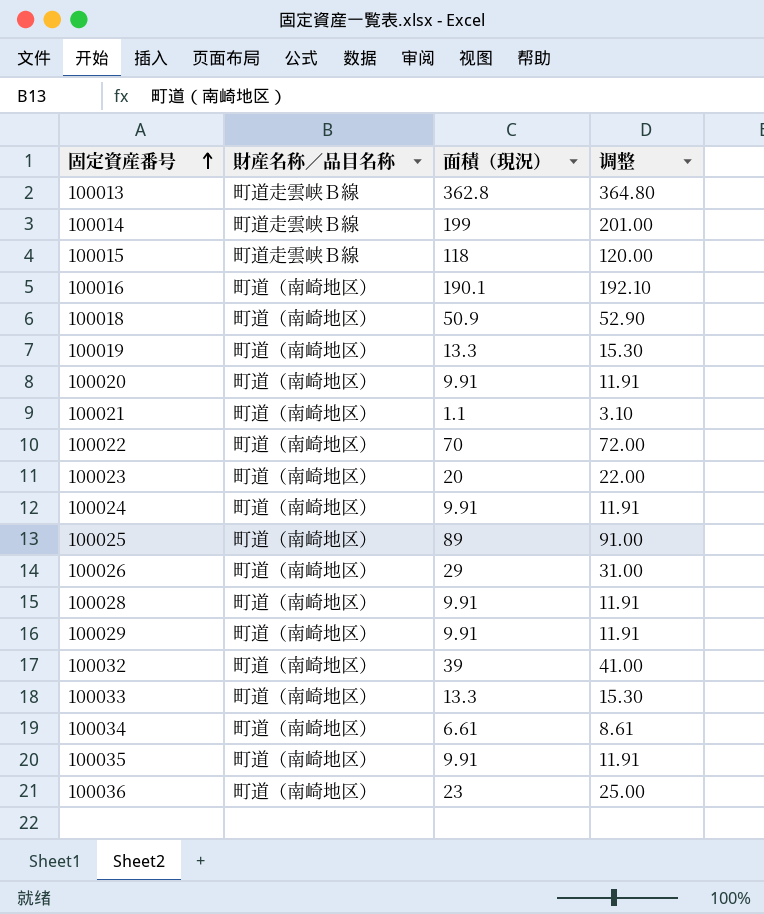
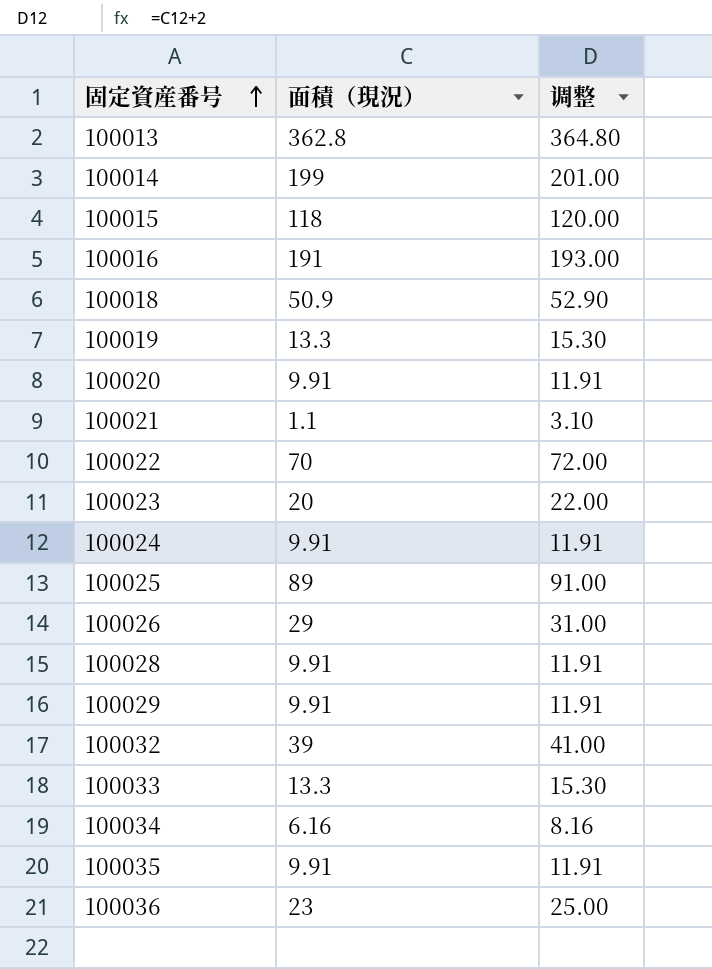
column 財産名称／品目名称 | position: 2 -> none
100016 | 面積（現況）: 190.1 -> 191
100016 | 调整: 192.10 -> 193.00
100034 | 面積（現況）: 6.61 -> 6.16
100034 | 调整: 8.61 -> 8.16

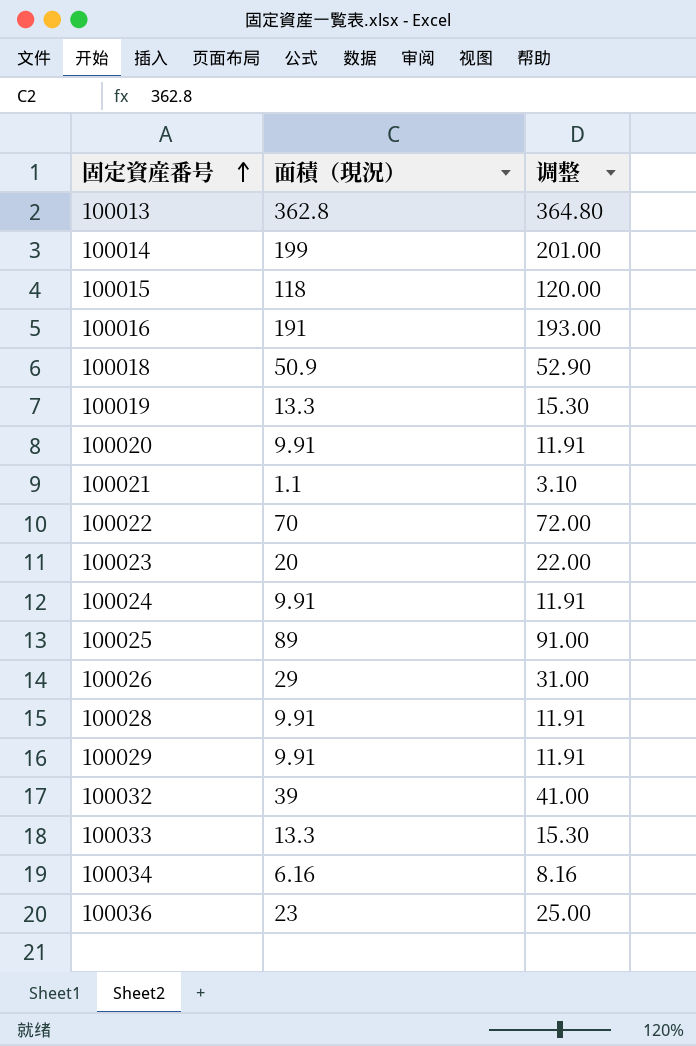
row 100035: 9.91 | 11.91 -> none

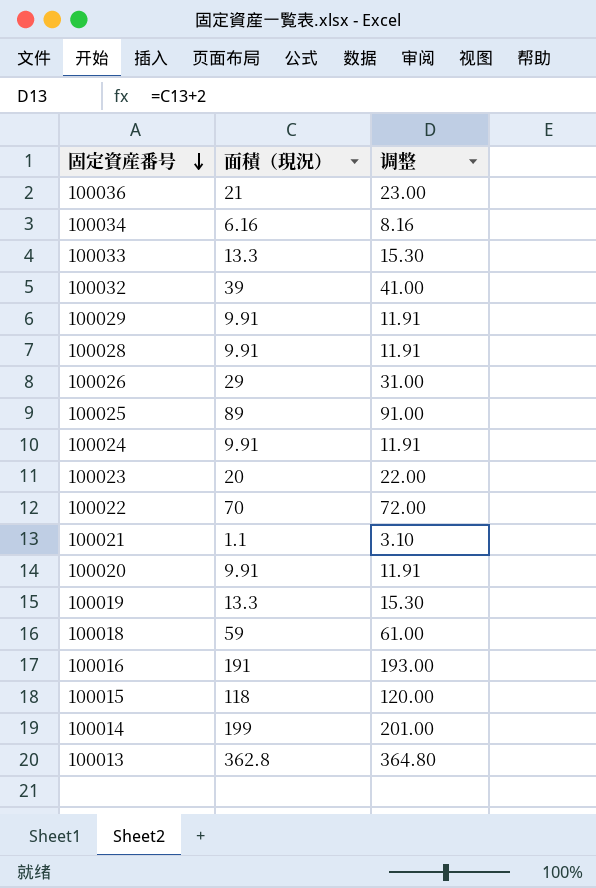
row order: 固定資産番号 ascending -> 固定資産番号 descending
100036 | 面積（現況）: 23 -> 21
100036 | 调整: 25.00 -> 23.00
100018 | 面積（現況）: 50.9 -> 59
100018 | 调整: 52.90 -> 61.00

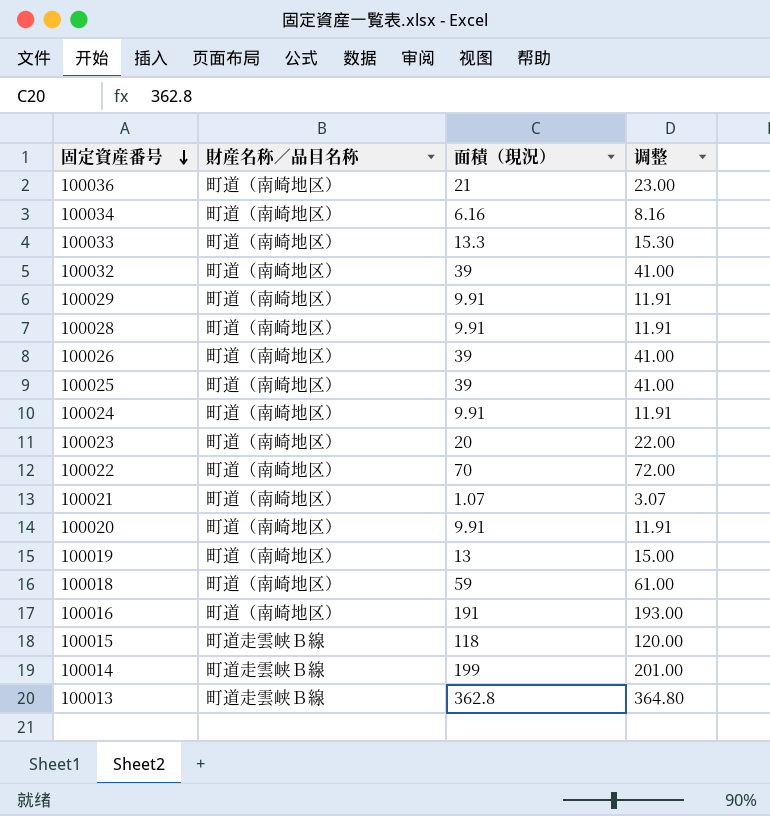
column 財産名称／品目名称 | position: none -> 2
100026 | 面積（現況）: 29 -> 39
100026 | 调整: 31.00 -> 41.00
100025 | 面積（現況）: 89 -> 39
100025 | 调整: 91.00 -> 41.00
100021 | 面積（現況）: 1.1 -> 1.07
100021 | 调整: 3.10 -> 3.07
100019 | 面積（現況）: 13.3 -> 13
100019 | 调整: 15.30 -> 15.00

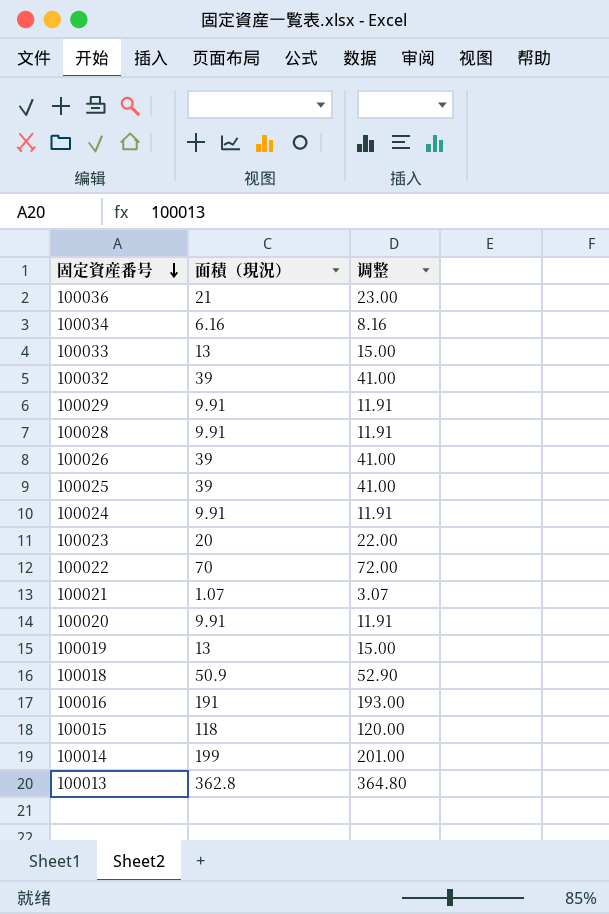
column 財産名称／品目名称 | position: 2 -> none
100033 | 面積（現況）: 13.3 -> 13
100033 | 调整: 15.30 -> 15.00
100018 | 面積（現況）: 59 -> 50.9
100018 | 调整: 61.00 -> 52.90

